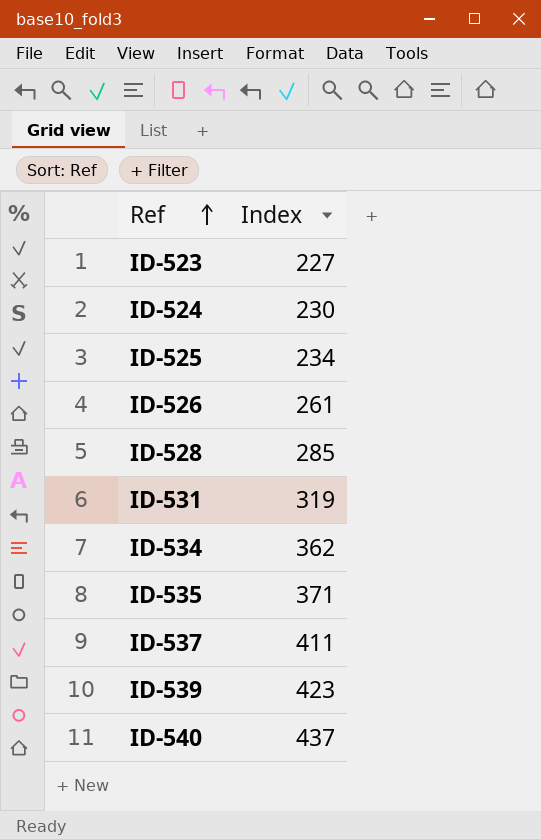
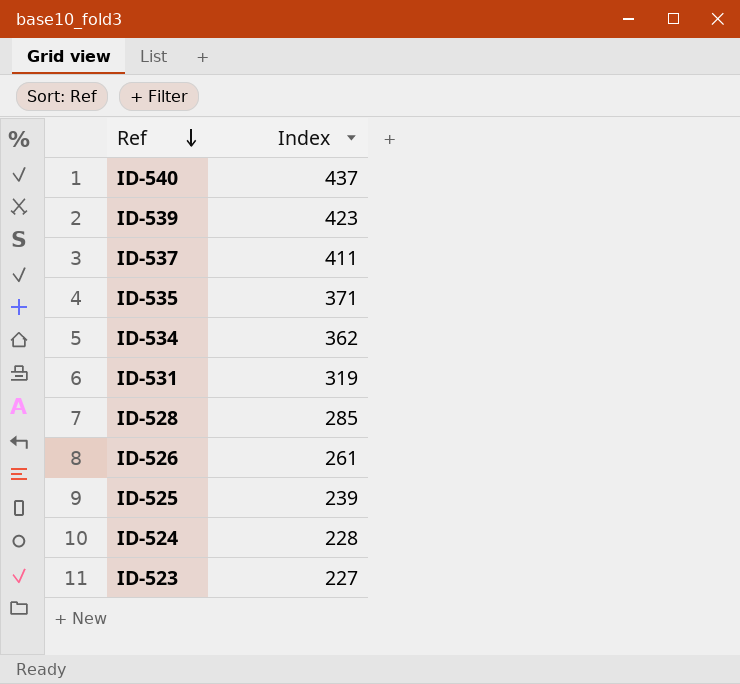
row order: Ref ascending -> Ref descending
ID-525 | Index: 234 -> 239
ID-524 | Index: 230 -> 228

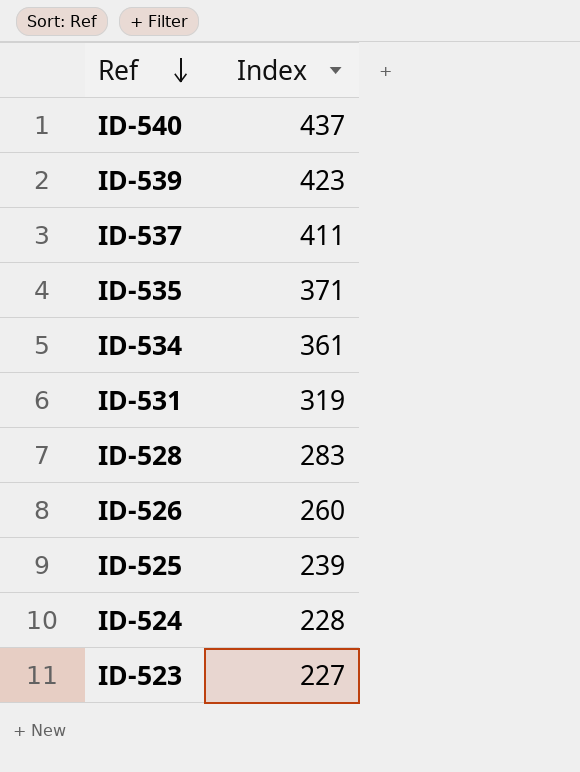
ID-534 | Index: 362 -> 361
ID-528 | Index: 285 -> 283
ID-526 | Index: 261 -> 260

